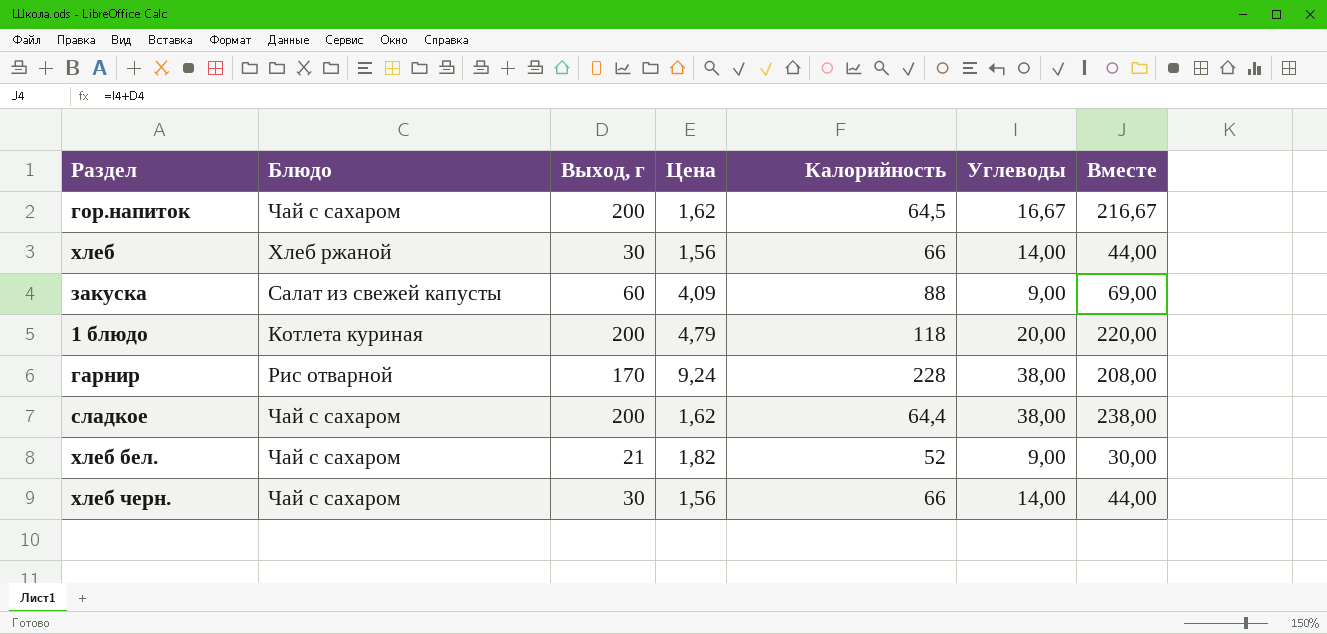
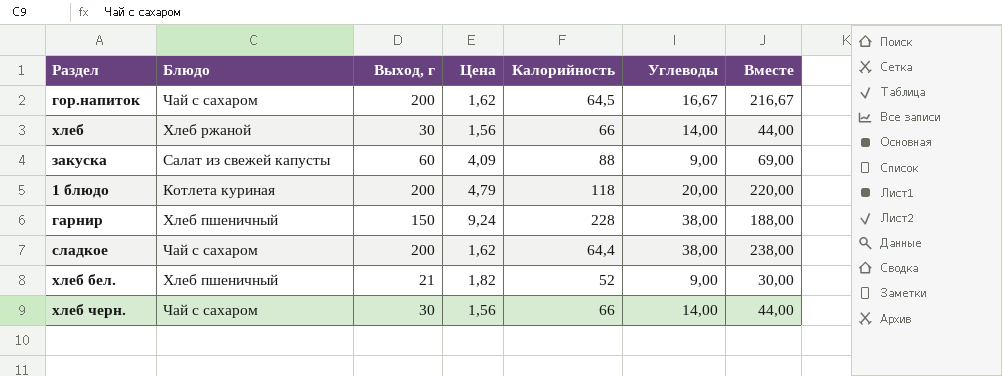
гарнир | Блюдо: Рис отварной -> Хлеб пшеничный
гарнир | Выход, г: 170 -> 150
гарнир | Вместе: 208,00 -> 188,00
хлеб бел. | Блюдо: Чай с сахаром -> Хлеб пшеничный

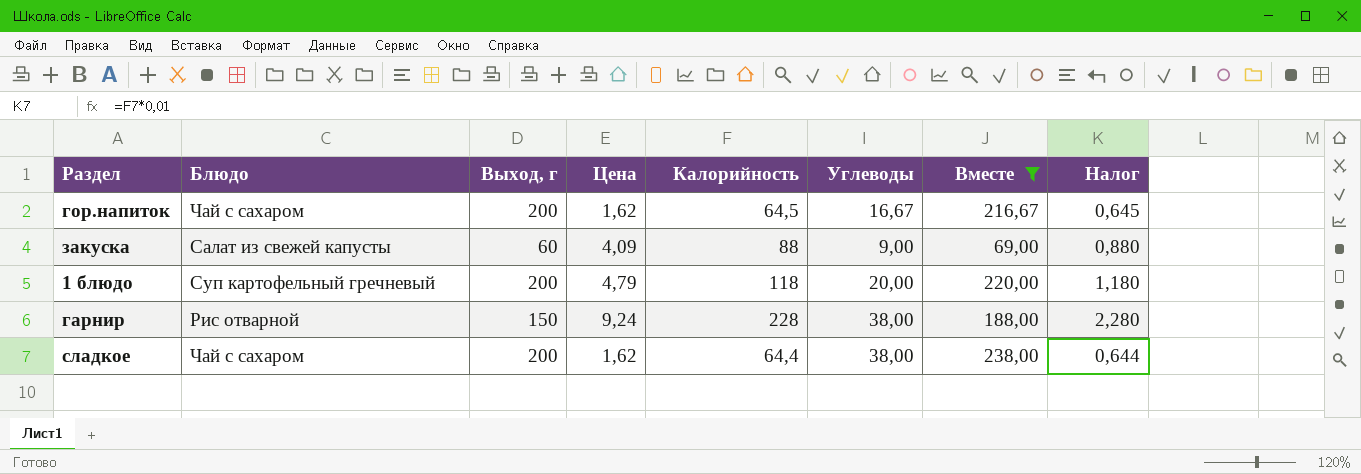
filter: none -> Вместе >= 69,00
column Налог | formula: none -> [Калорийность] * 0,01
1 блюдо | Блюдо: Котлета куриная -> Суп картофельный гречневый
гарнир | Блюдо: Хлеб пшеничный -> Рис отварной

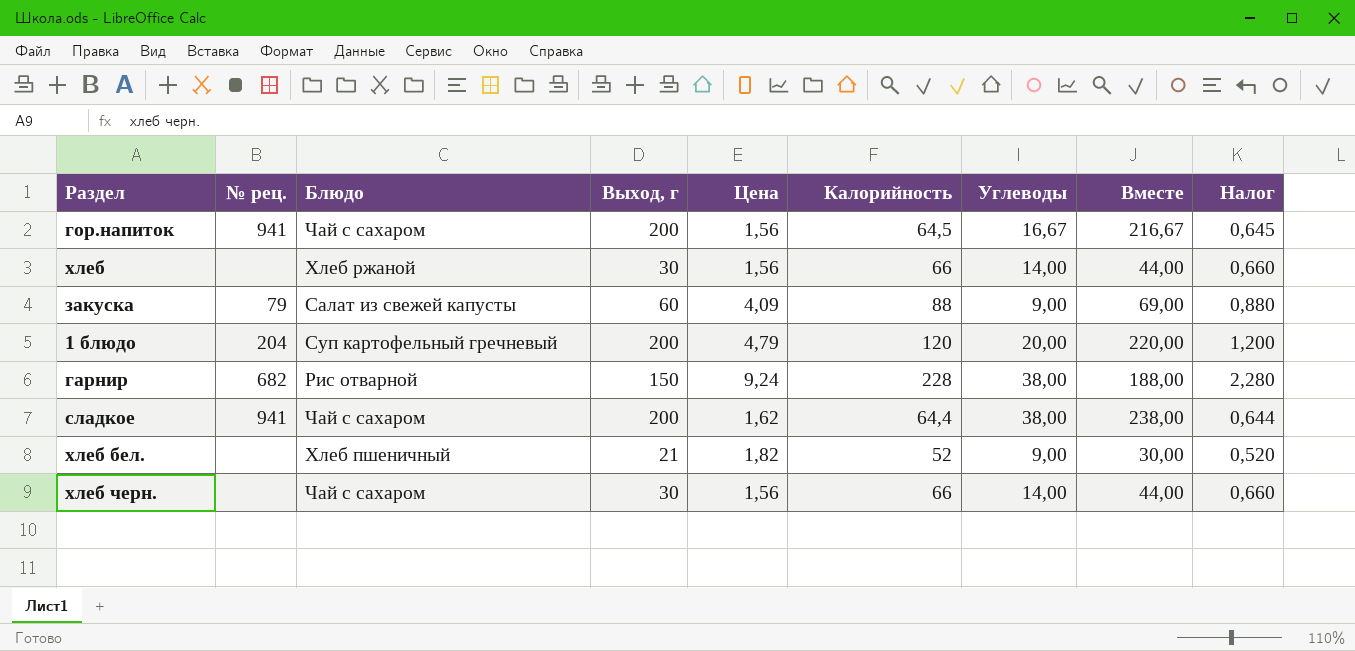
filter: Вместе >= 69,00 -> none
column № рец. | position: none -> 2
гор.напиток | Цена: 1,62 -> 1,56
1 блюдо | Калорийность: 118 -> 120
1 блюдо | Налог: 1,180 -> 1,200

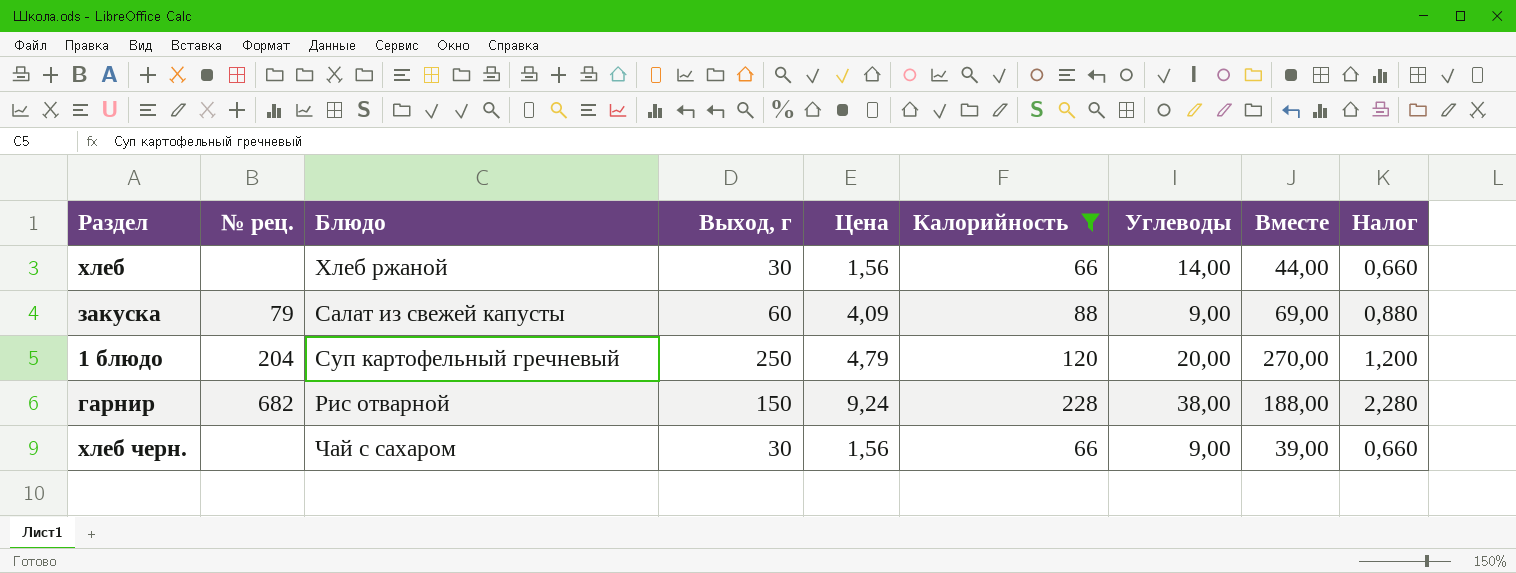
filter: none -> Калорийность >= 66
1 блюдо | Выход, г: 200 -> 250
1 блюдо | Вместе: 220,00 -> 270,00
хлеб черн. | Углеводы: 14,00 -> 9,00
хлеб черн. | Вместе: 44,00 -> 39,00

